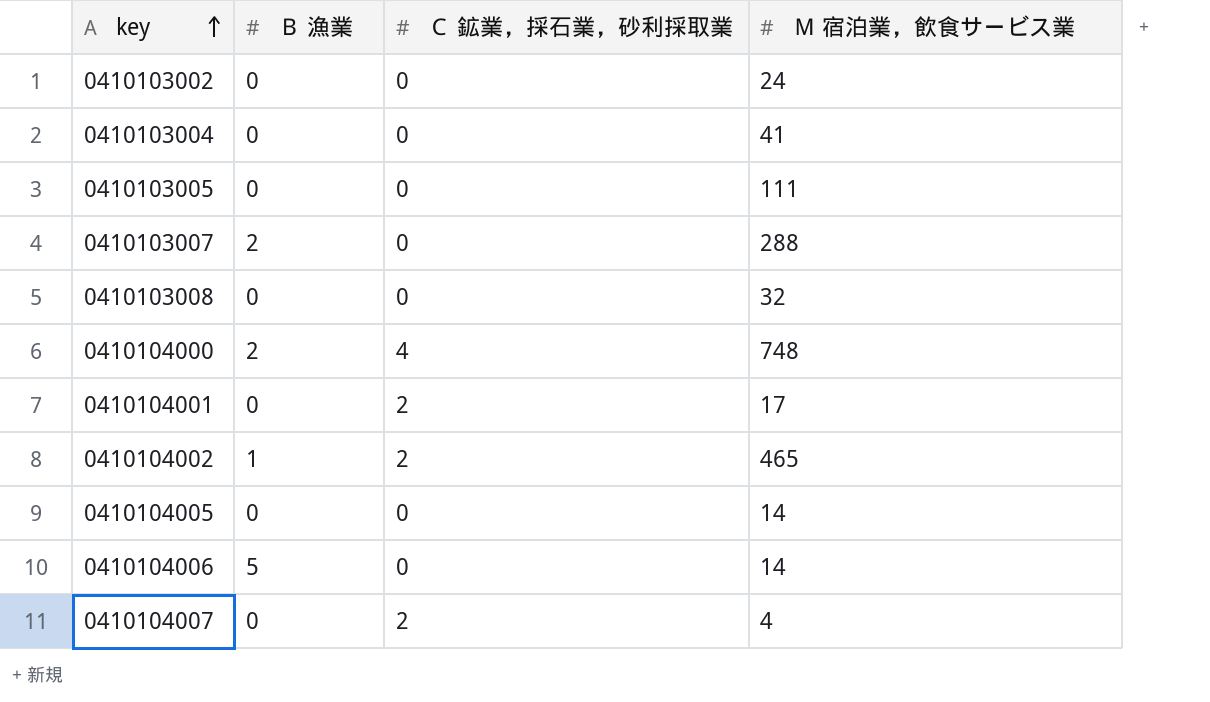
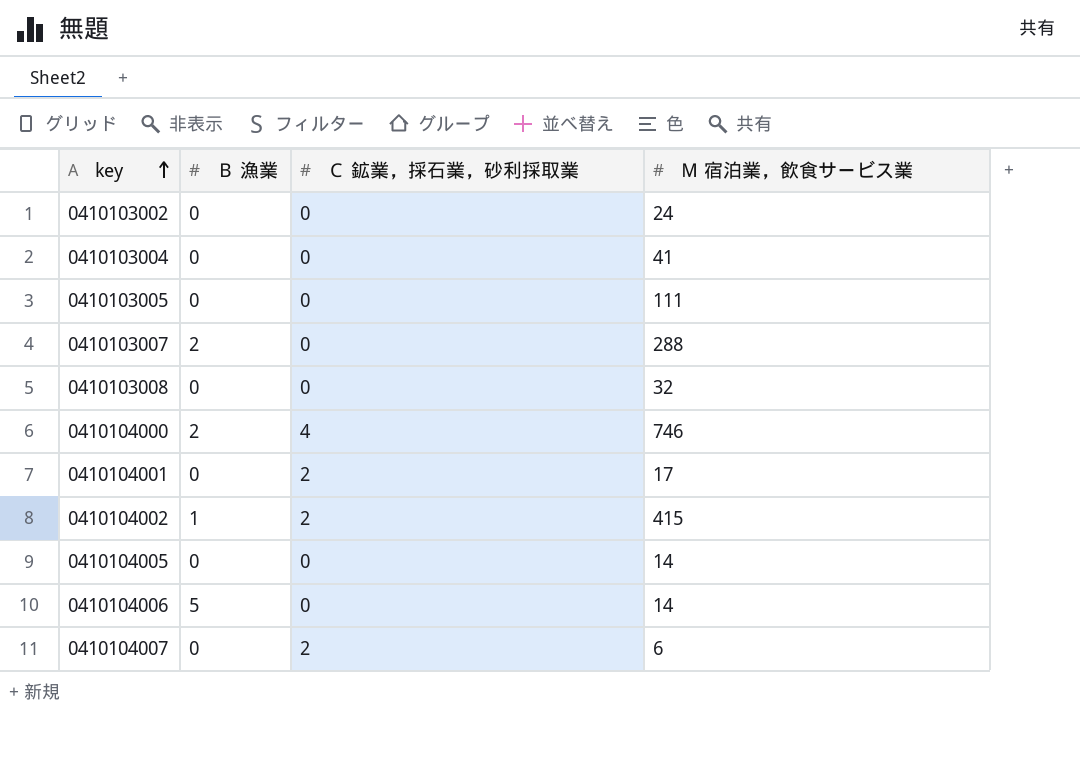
0410104000 | Ｍ 宿泊業，飲食サービス業: 748 -> 746
0410104002 | Ｍ 宿泊業，飲食サービス業: 465 -> 415
0410104007 | Ｍ 宿泊業，飲食サービス業: 4 -> 6

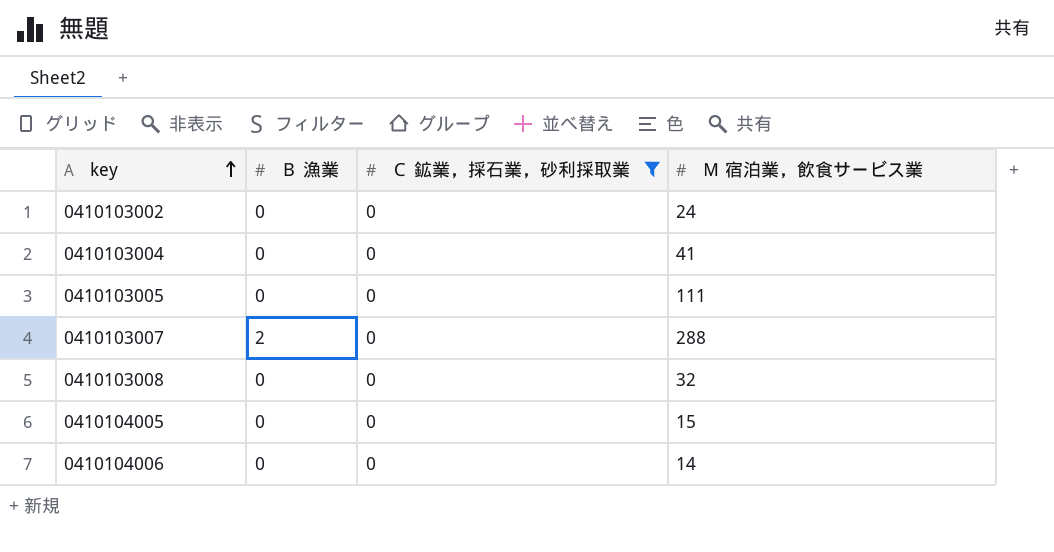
filter: none -> Ｃ 鉱業，採石業，砂利採取業 = 0
0410104005 | Ｍ 宿泊業，飲食サービス業: 14 -> 15
0410104006 | Ｂ 漁業: 5 -> 0

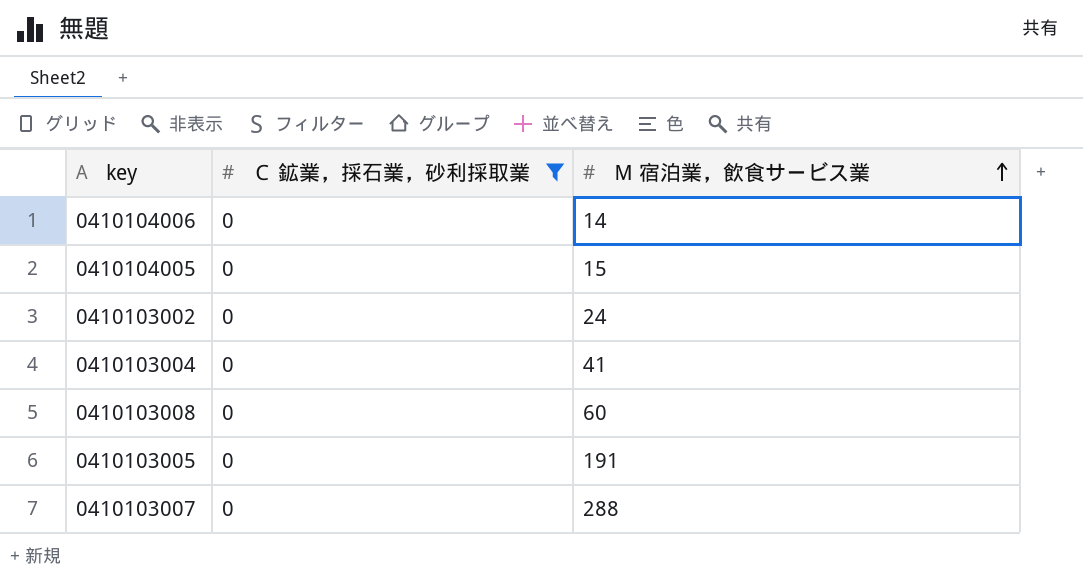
row order: key ascending -> Ｍ 宿泊業，飲食サービス業 ascending
column Ｂ 漁業 | position: 2 -> none
0410103008 | Ｍ 宿泊業，飲食サービス業: 32 -> 60
0410103005 | Ｍ 宿泊業，飲食サービス業: 111 -> 191

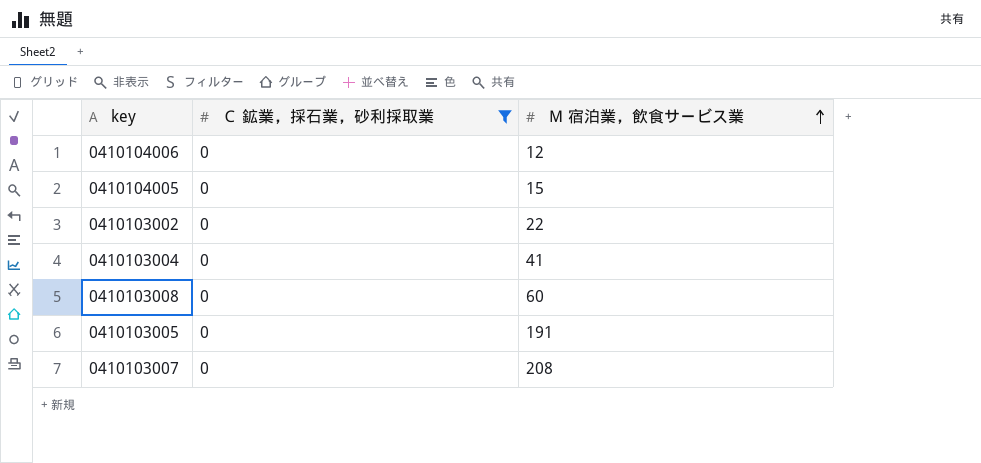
0410104006 | Ｍ 宿泊業，飲食サービス業: 14 -> 12
0410103002 | Ｍ 宿泊業，飲食サービス業: 24 -> 22
0410103007 | Ｍ 宿泊業，飲食サービス業: 288 -> 208

